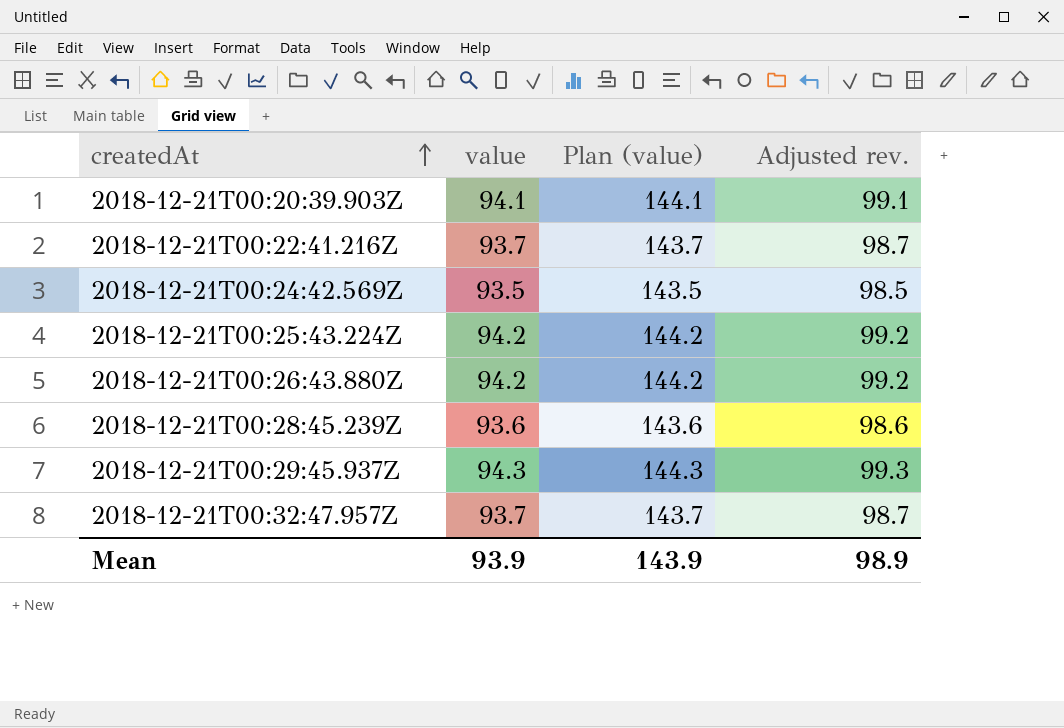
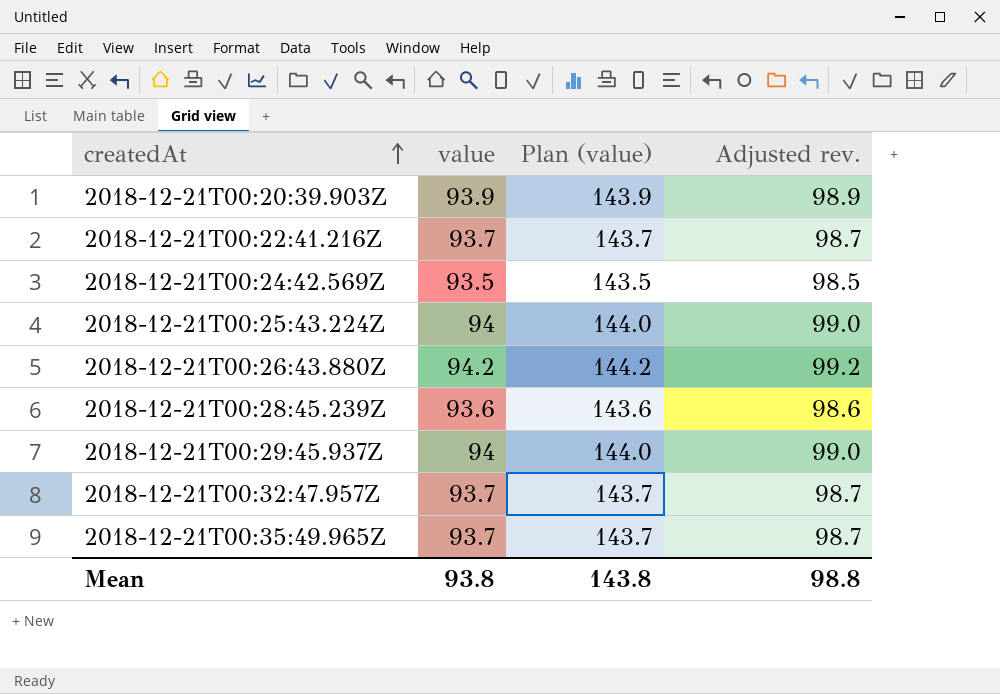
2018-12-21T00:20:39.903Z | value: 94.1 -> 93.9
2018-12-21T00:20:39.903Z | Plan (value): 144.1 -> 143.9
2018-12-21T00:20:39.903Z | Adjusted rev.: 99.1 -> 98.9
2018-12-21T00:25:43.224Z | value: 94.2 -> 94
2018-12-21T00:25:43.224Z | Plan (value): 144.2 -> 144.0
2018-12-21T00:25:43.224Z | Adjusted rev.: 99.2 -> 99.0
2018-12-21T00:29:45.937Z | value: 94.3 -> 94
2018-12-21T00:29:45.937Z | Plan (value): 144.3 -> 144.0
2018-12-21T00:29:45.937Z | Adjusted rev.: 99.3 -> 99.0
row 2018-12-21T00:35:49.965Z: none -> 93.7 | 143.7 | 98.7
Mean | value: 93.9 -> 93.8
Mean | Plan (value): 143.9 -> 143.8
Mean | Adjusted rev.: 98.9 -> 98.8

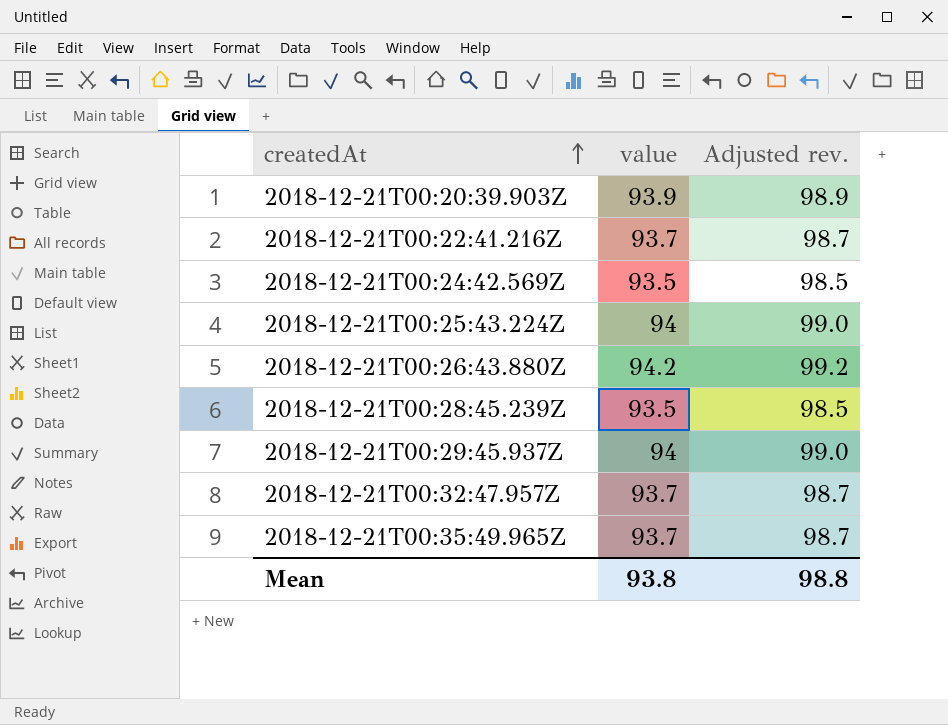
column Plan (value) | formula: [value] + 50 -> none
2018-12-21T00:28:45.239Z | value: 93.6 -> 93.5
2018-12-21T00:28:45.239Z | Adjusted rev.: 98.6 -> 98.5

